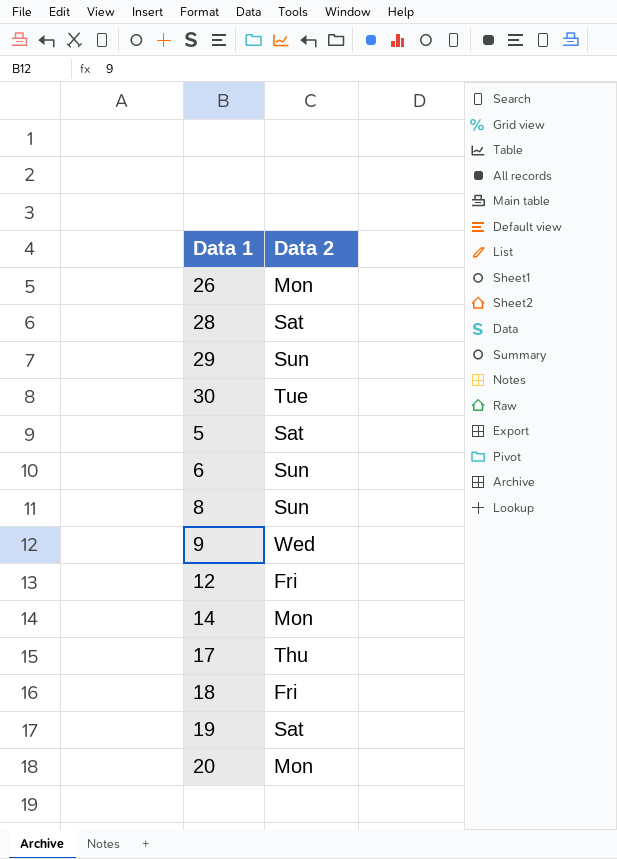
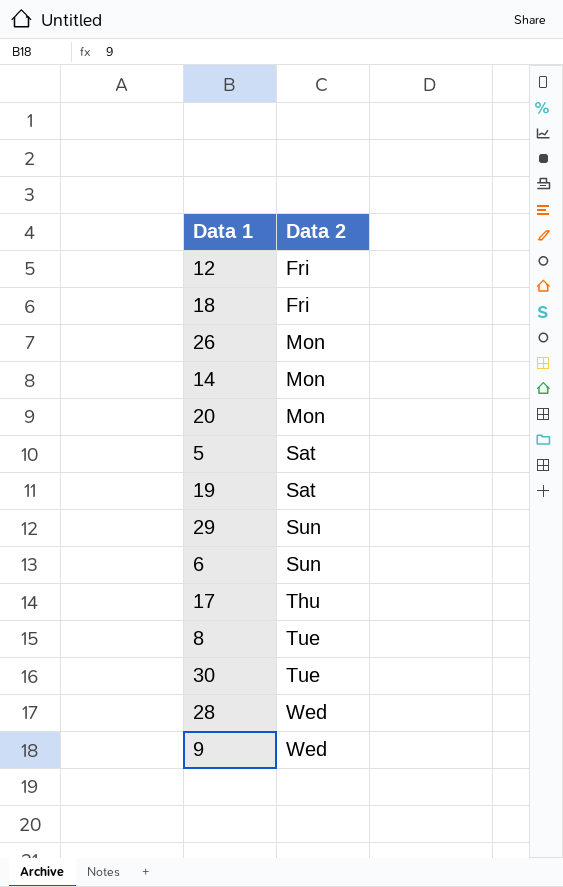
row order: none -> Data 2 ascending
8 | Data 2: Sun -> Tue
28 | Data 2: Sat -> Wed

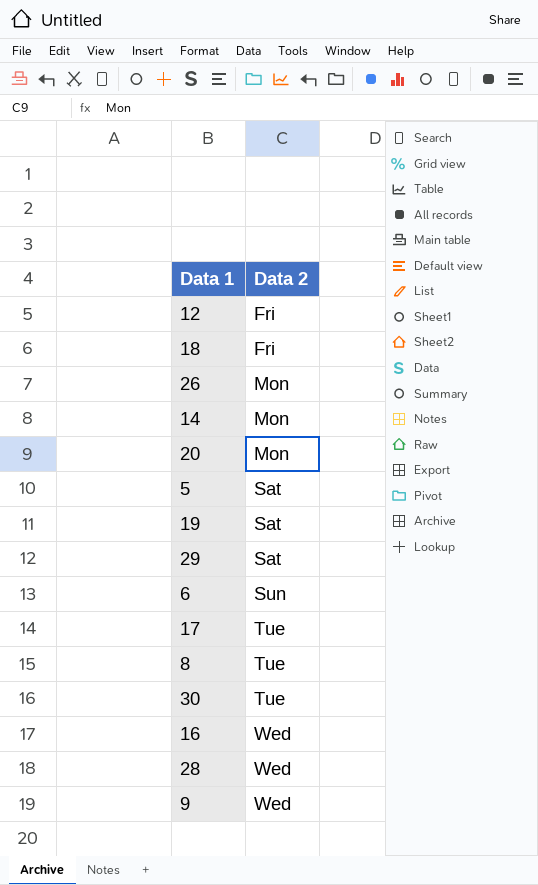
29 | Data 2: Sun -> Sat
17 | Data 2: Thu -> Tue
row 16: none -> Wed

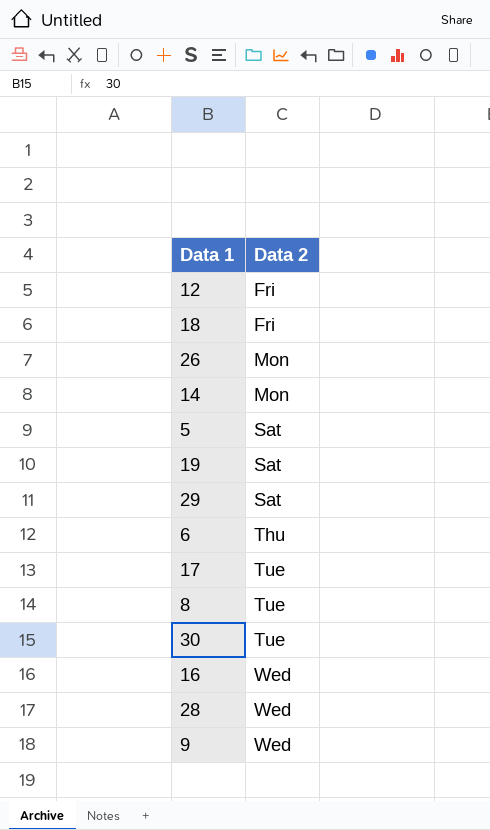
row 20: Mon -> none
6 | Data 2: Sun -> Thu

